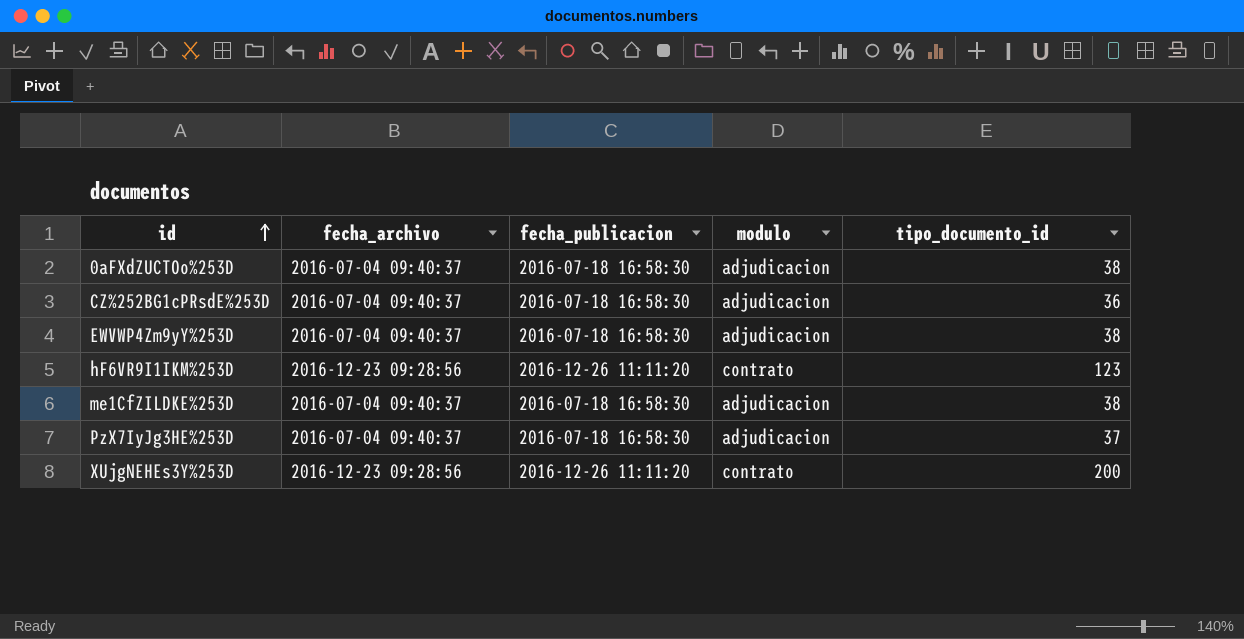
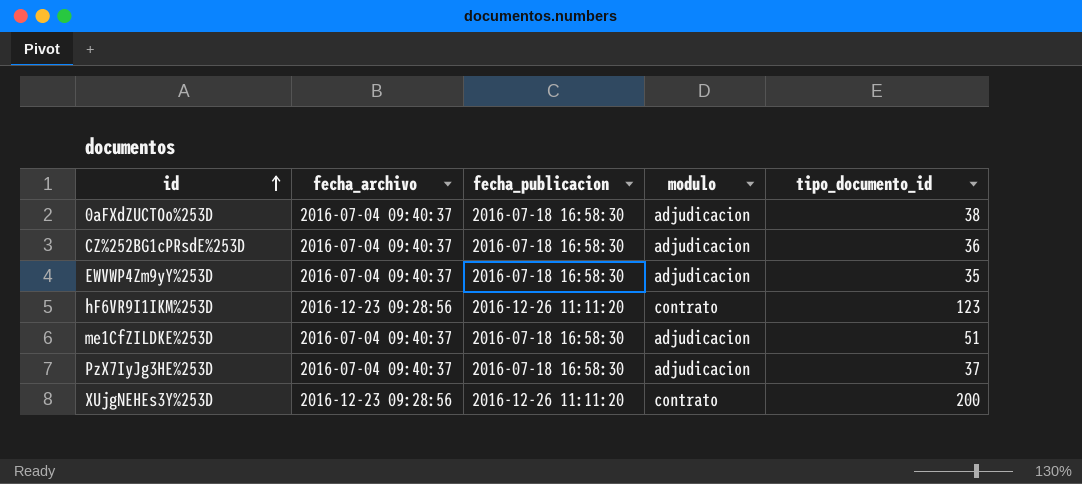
EWVWP4Zm9yY%253D | tipo_documento_id: 38 -> 35
me1CfZILDKE%253D | tipo_documento_id: 38 -> 51

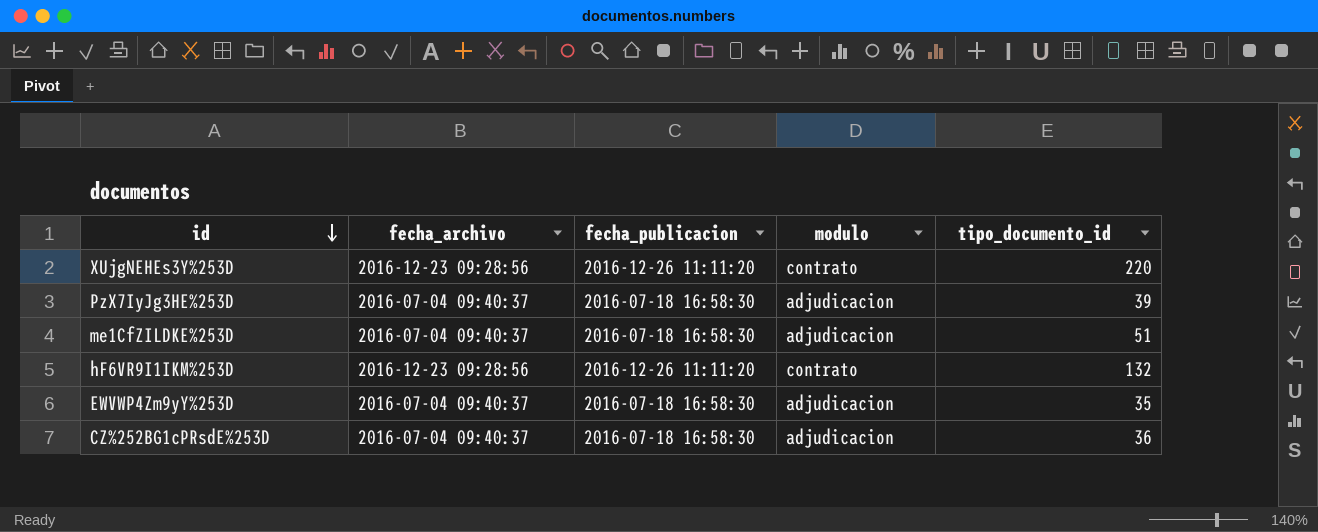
row order: id ascending -> id descending
row 0aFXdZUCTOo%253D: 2016-07-04 09:40:37 | 2016-07-18 16:58:30 | adjudicacion | 38 -> none
XUjgNEHEs3Y%253D | tipo_documento_id: 200 -> 220
PzX7IyJg3HE%253D | tipo_documento_id: 37 -> 39
hF6VR9I1IKM%253D | tipo_documento_id: 123 -> 132

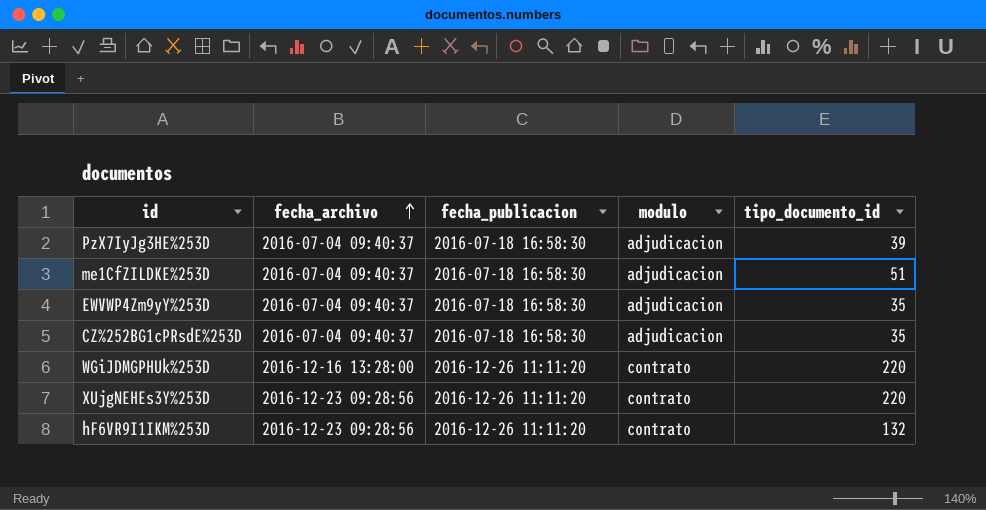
row order: id descending -> fecha_archivo ascending
CZ%252BG1cPRsdE%253D | tipo_documento_id: 36 -> 35
row WGiJDMGPHUk%253D: none -> 2016-12-16 13:28:00 | 2016-12-26 11:11:20 | contrato | 220

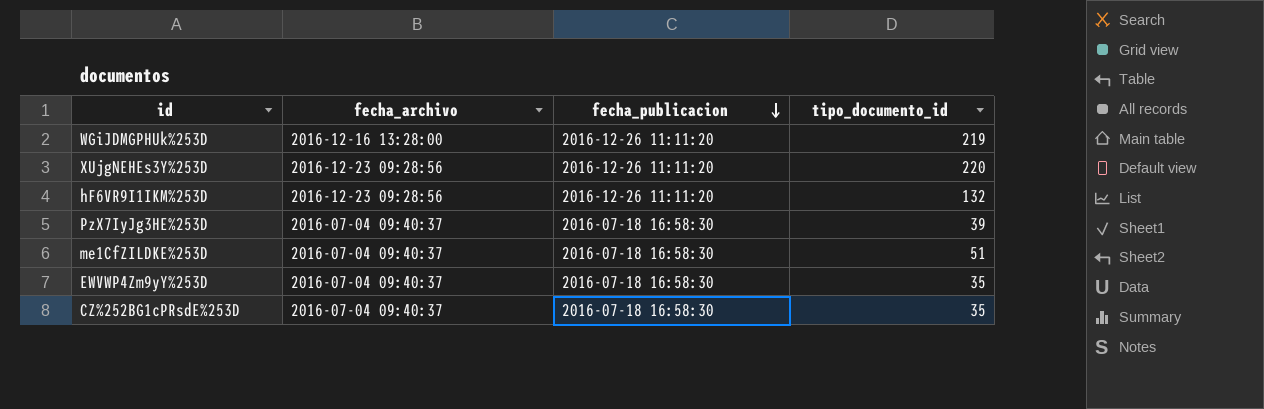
row order: fecha_archivo ascending -> fecha_publicacion descending
column modulo | position: 4 -> none
WGiJDMGPHUk%253D | tipo_documento_id: 220 -> 219

